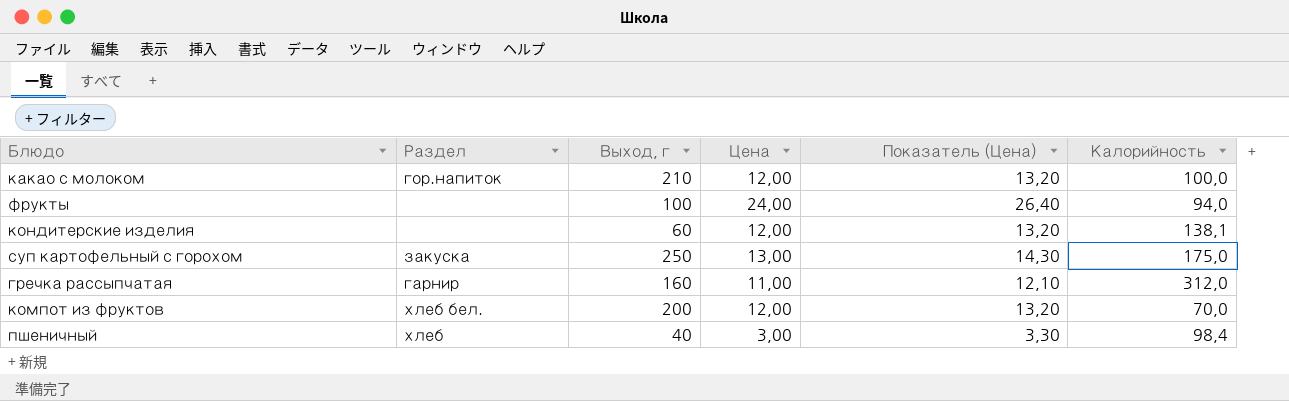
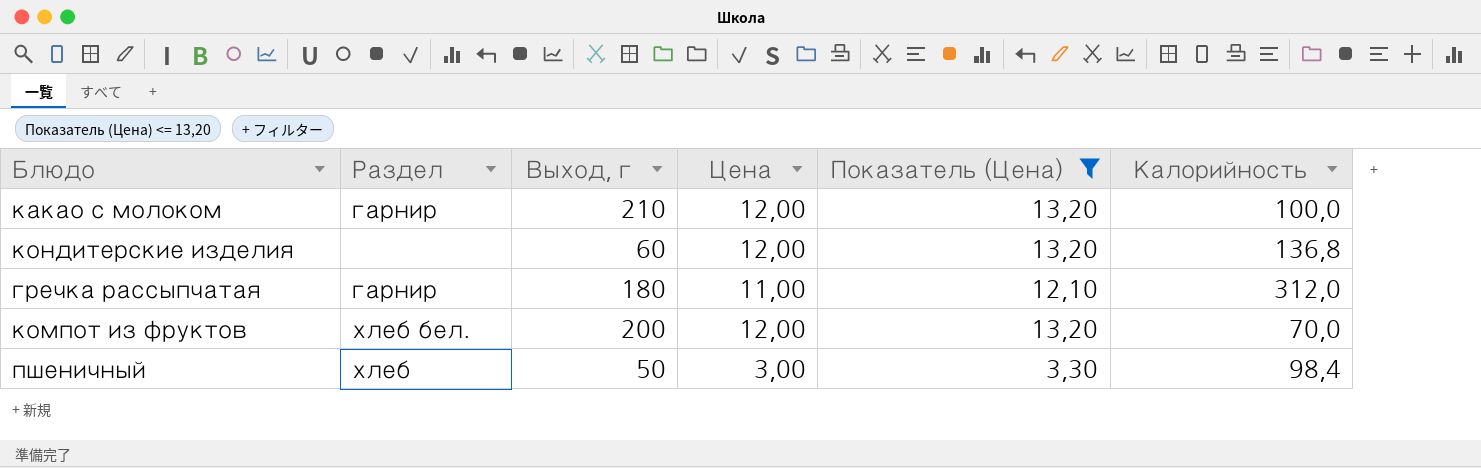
filter: none -> Показатель (Цена) <= 13,20
какао с молоком | Раздел: гор.напиток -> гарнир
кондитерские изделия | Калорийность: 138,1 -> 136,8
гречка рассыпчатая | Выход, г: 160 -> 180
пшеничный | Выход, г: 40 -> 50

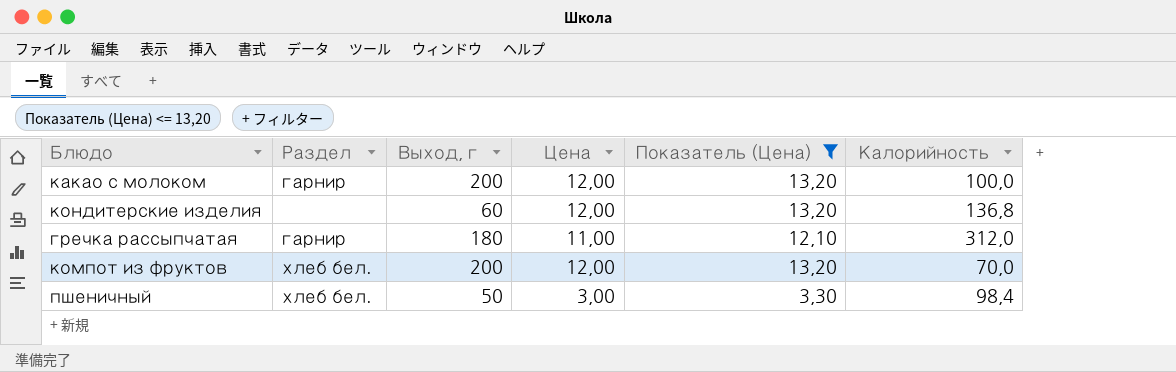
какао с молоком | Выход, г: 210 -> 200
пшеничный | Раздел: хлеб -> хлеб бел.

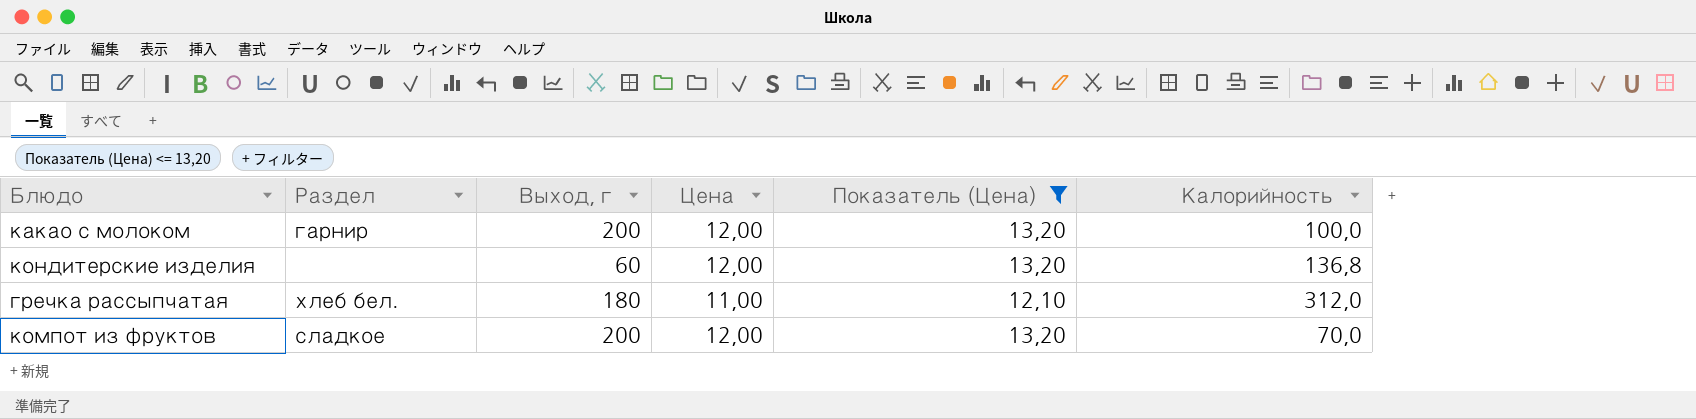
row пшеничный: хлеб бел. | 50 | 3,00 | 3,30 | 98,4 -> none
гречка рассыпчатая | Раздел: гарнир -> хлеб бел.
компот из фруктов | Раздел: хлеб бел. -> сладкое

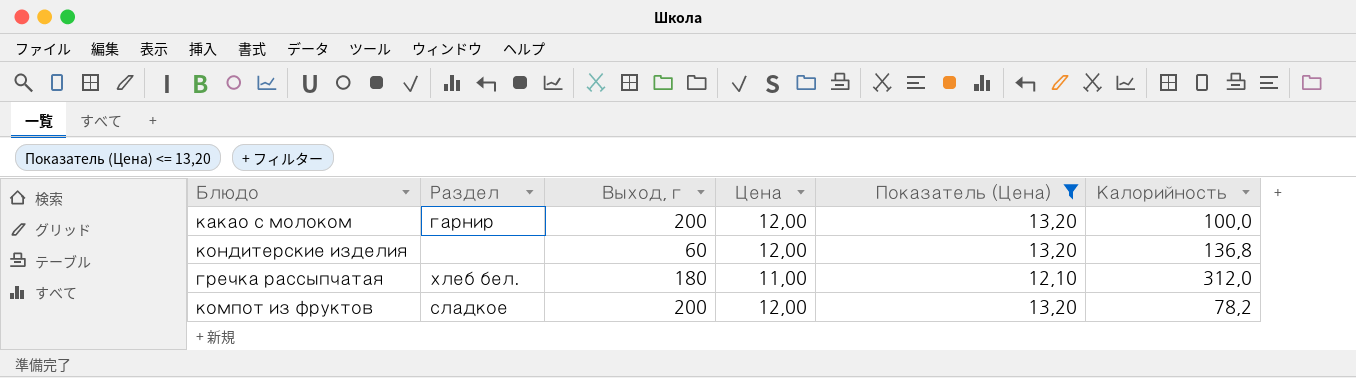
компот из фруктов | Калорийность: 70,0 -> 78,2

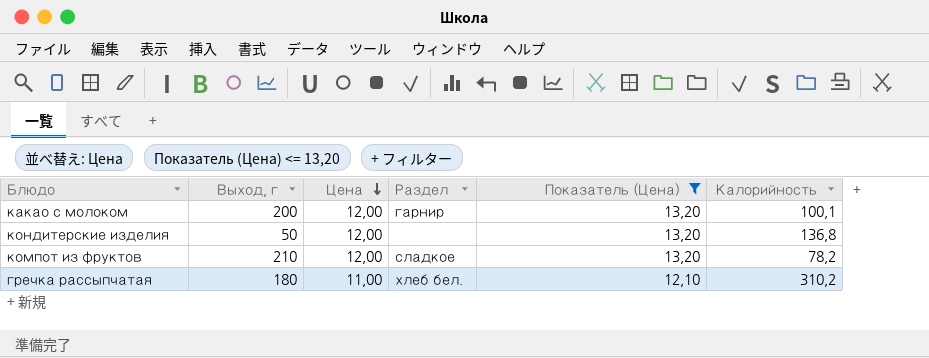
row order: none -> Цена descending
column Раздел | position: 2 -> 4
какао с молоком | Калорийность: 100,0 -> 100,1
кондитерские изделия | Выход, г: 60 -> 50
компот из фруктов | Выход, г: 200 -> 210
гречка рассыпчатая | Калорийность: 312,0 -> 310,2

